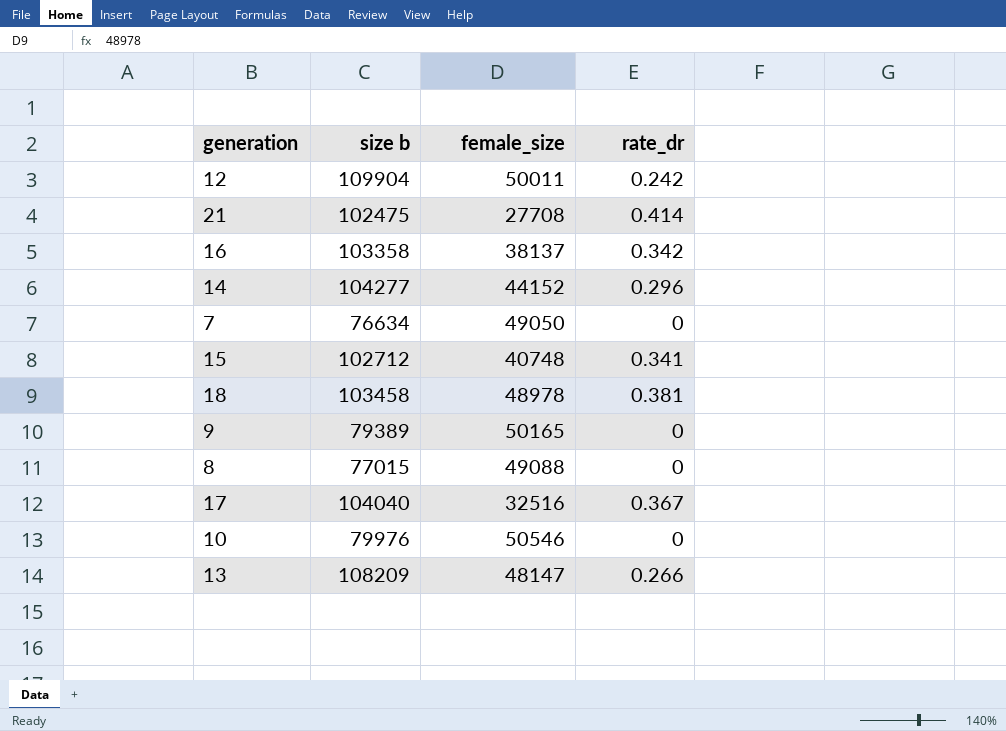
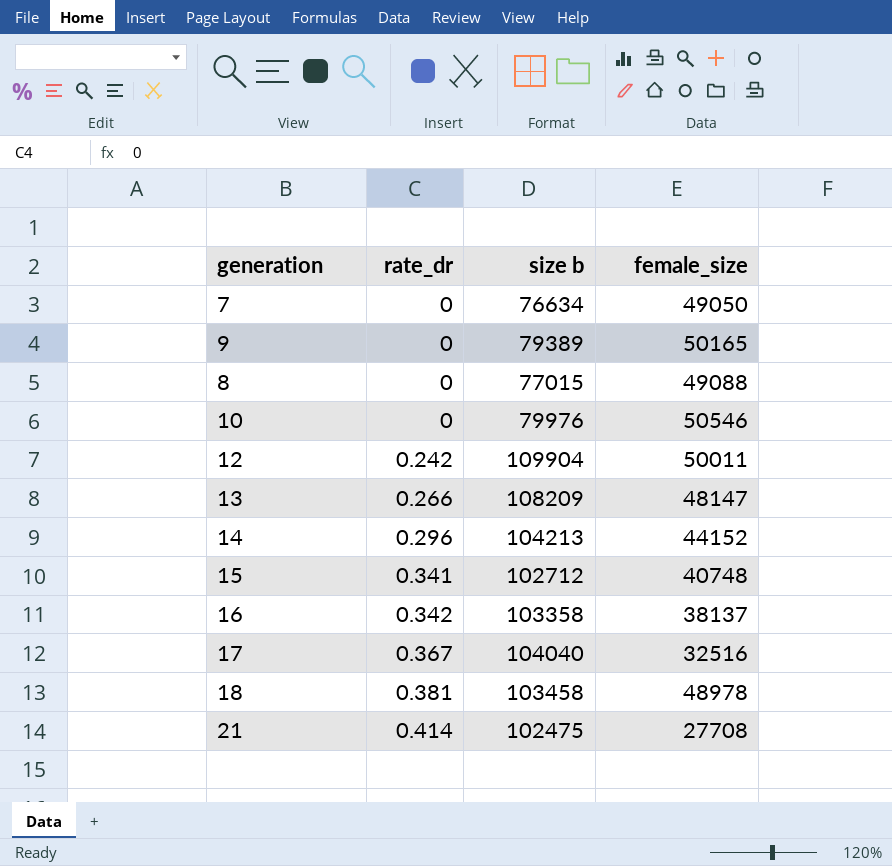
row order: none -> rate_dr ascending
column rate_dr | position: 4 -> 2
14 | size b: 104277 -> 104213

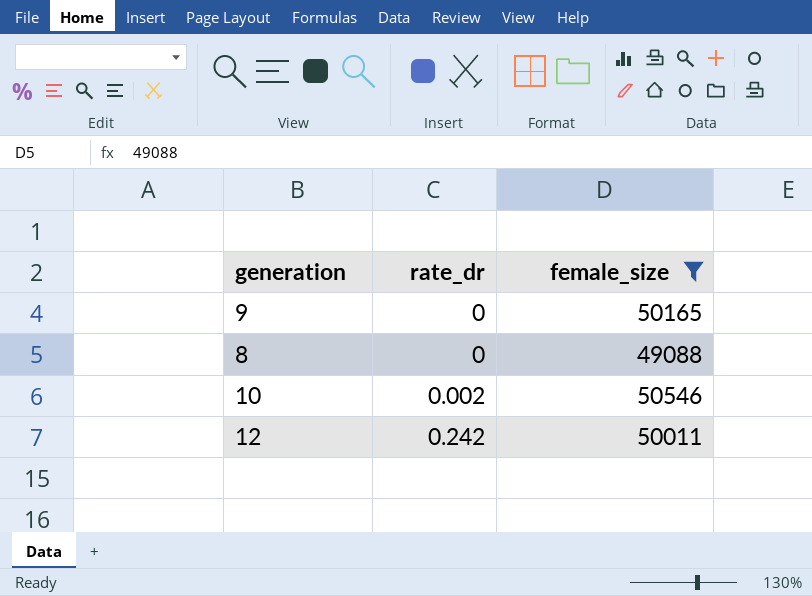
filter: none -> female_size >= 49088
column size b | position: 3 -> none
10 | rate_dr: 0 -> 0.002

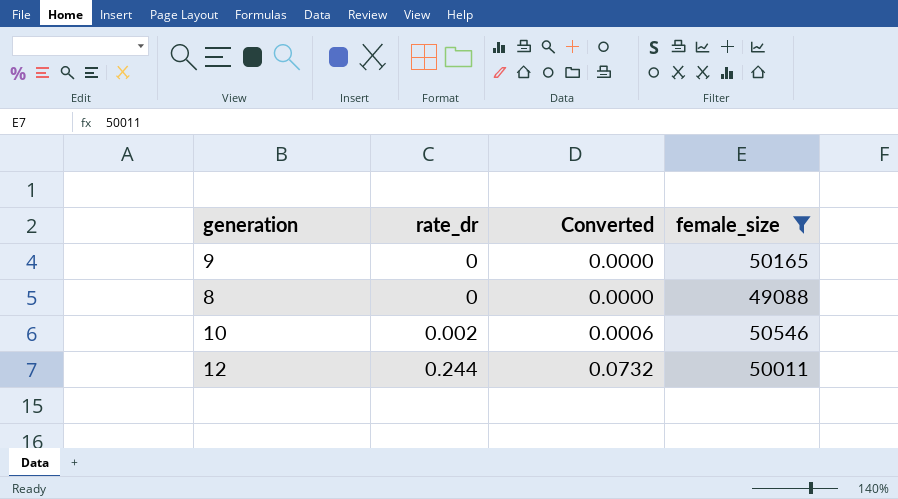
column Converted | formula: none -> [rate_dr] * 0.3
12 | rate_dr: 0.242 -> 0.244

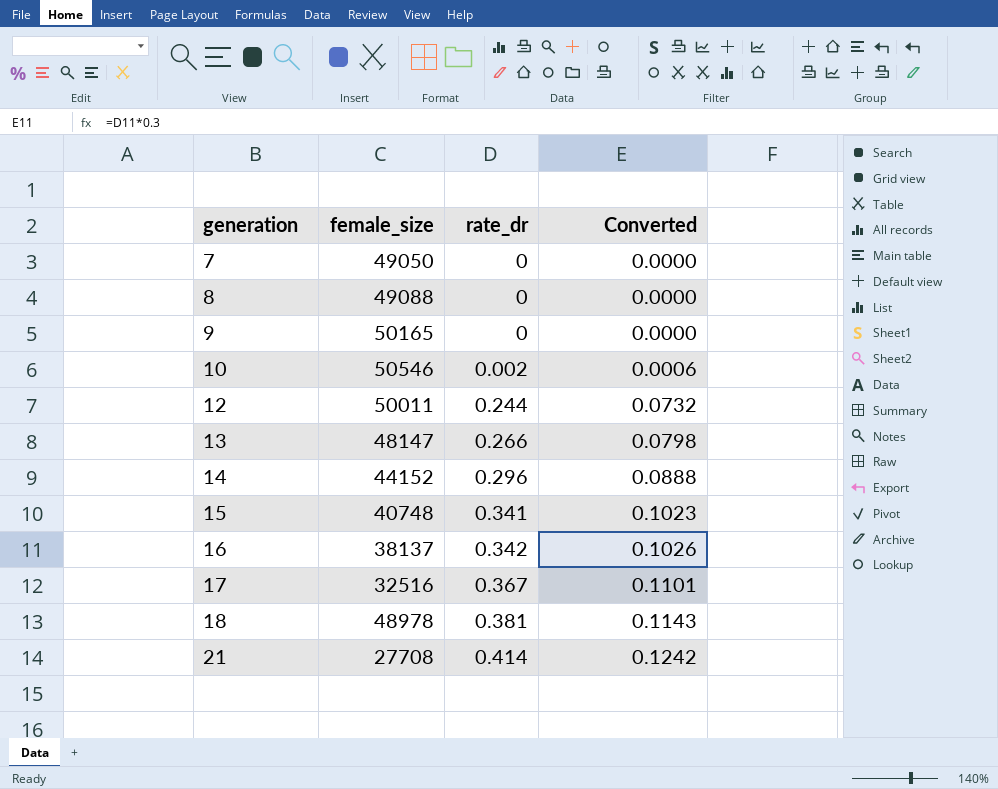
filter: female_size >= 49088 -> none
row order: rate_dr ascending -> generation ascending
column female_size | position: 4 -> 2

